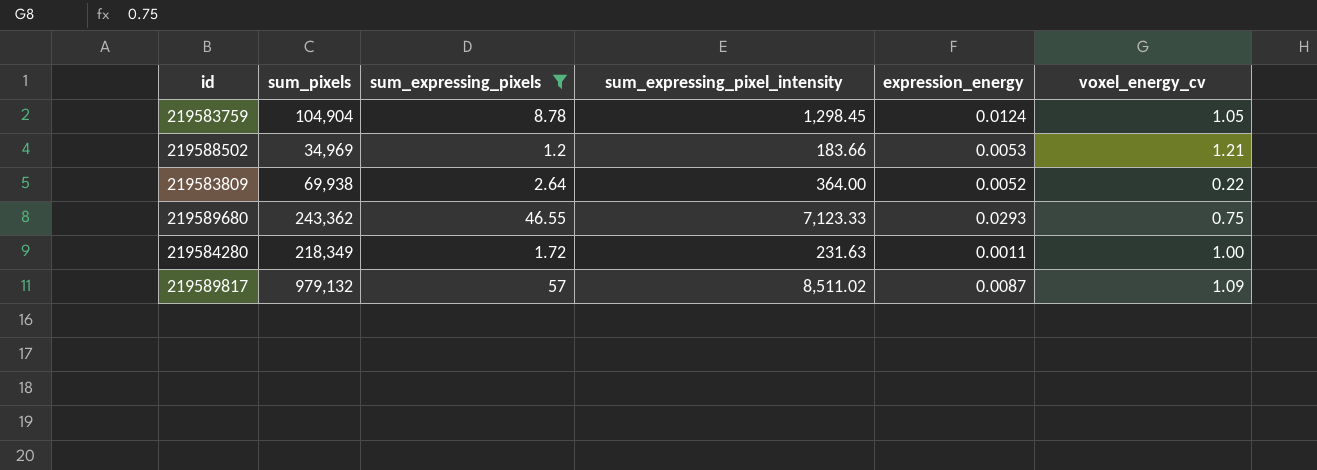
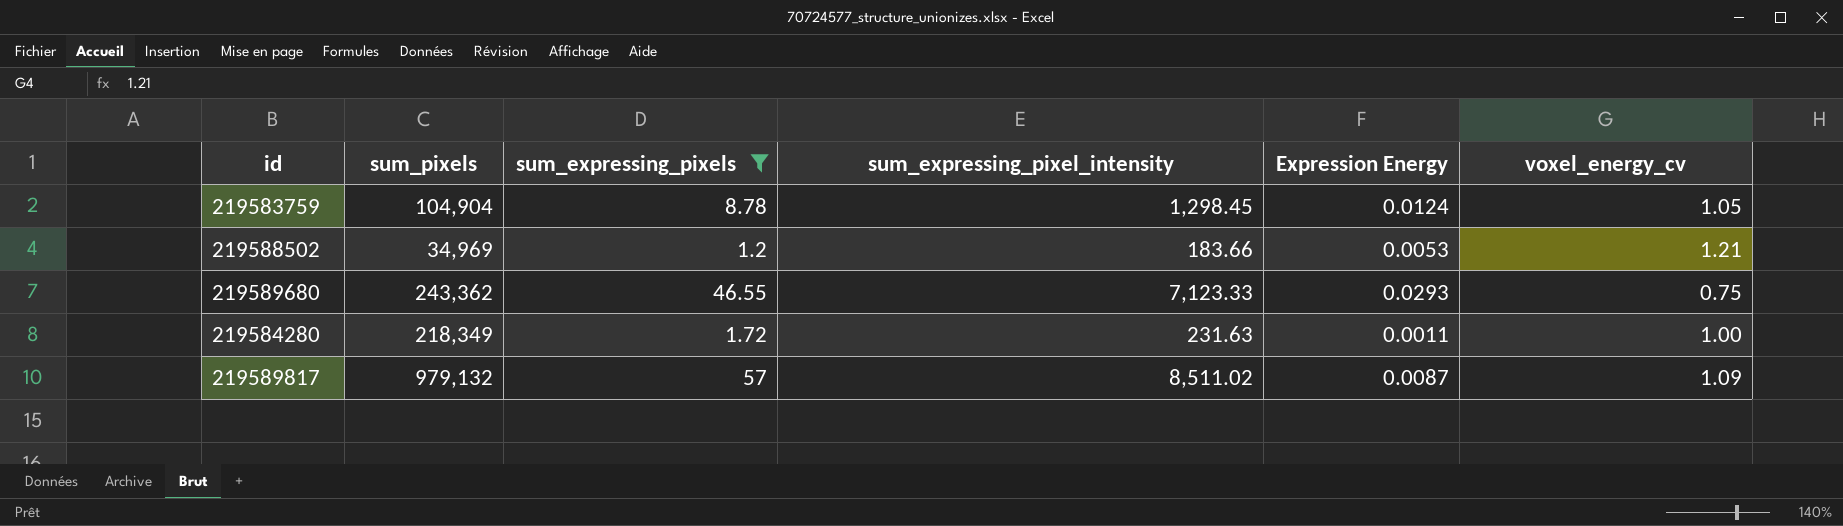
column name: expression_energy -> Expression Energy
row 219583809: 69,938 | 2.64 | 364.00 | 0.0052 | 0.22 -> none

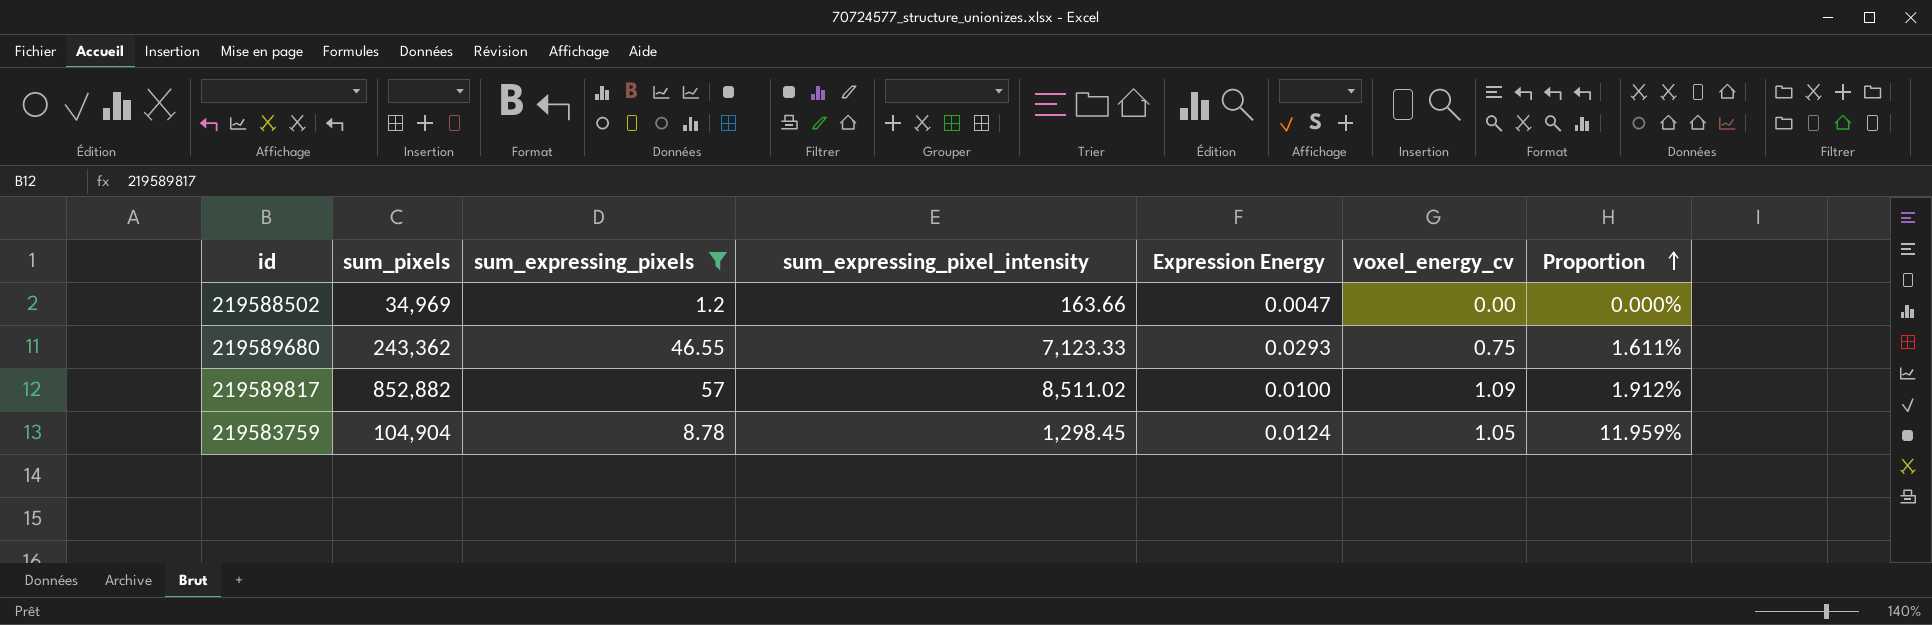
row order: none -> Proportion ascending
column Proportion | formula: none -> [voxel_energy_cv] / [sum_expressing_pixels]
row 219584280: 218,349 | 1.72 | 231.63 | 0.0011 | 1.00 -> none
219588502 | sum_expressing_pixel_intensity: 183.66 -> 163.66
219588502 | Expression Energy: 0.0053 -> 0.0047
219588502 | voxel_energy_cv: 1.21 -> 0.00
219589817 | sum_pixels: 979,132 -> 852,882
219589817 | Expression Energy: 0.0087 -> 0.0100

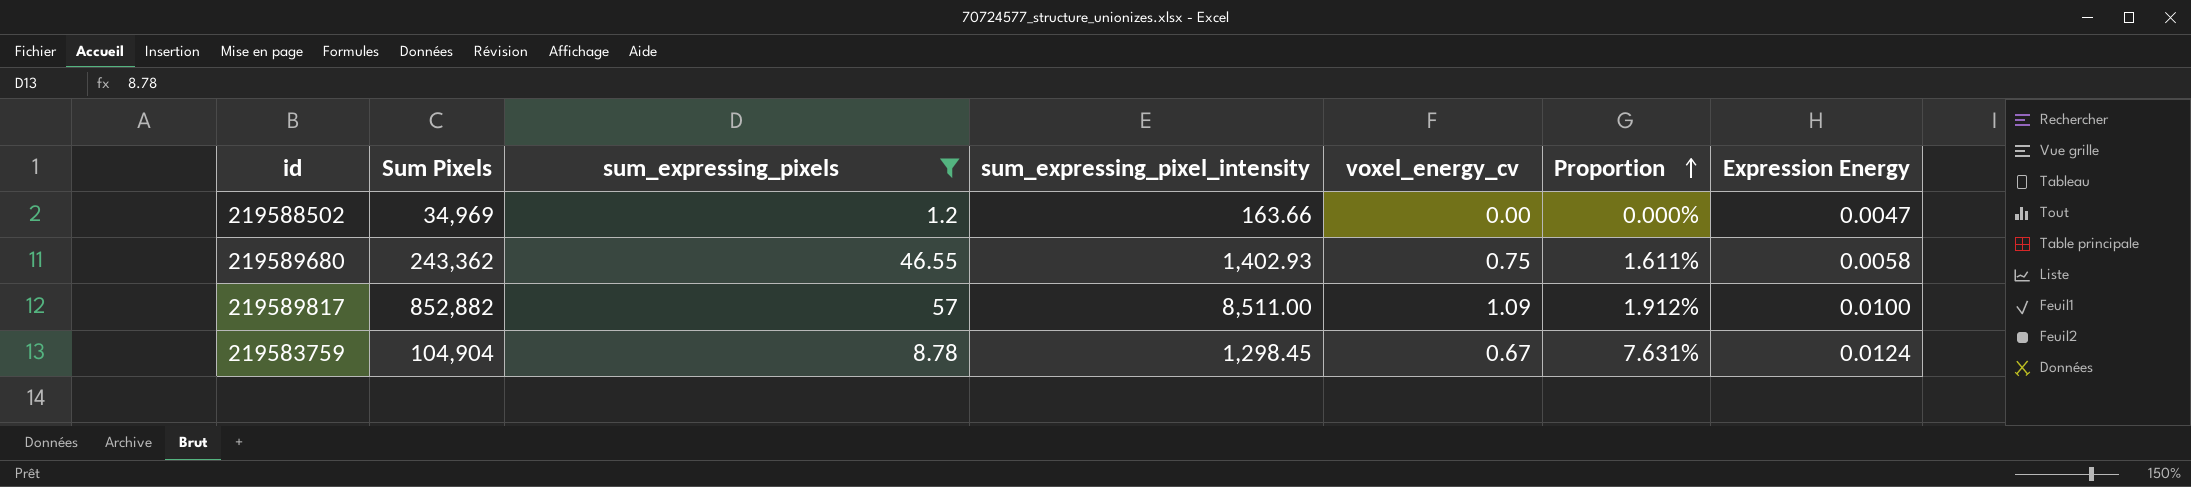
column name: sum_pixels -> Sum Pixels
column Expression Energy | position: 5 -> 7
219589680 | sum_expressing_pixel_intensity: 7,123.33 -> 1,402.93
219589680 | Expression Energy: 0.0293 -> 0.0058
219589817 | sum_expressing_pixel_intensity: 8,511.02 -> 8,511.00
219583759 | voxel_energy_cv: 1.05 -> 0.67
219583759 | Proportion: 11.959% -> 7.631%

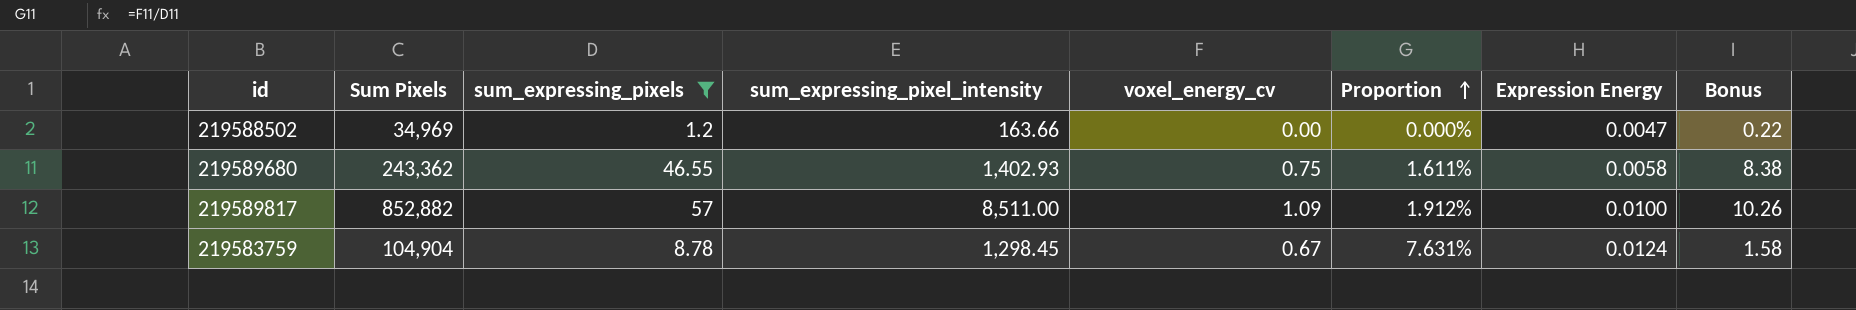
column Bonus | formula: none -> [sum_expressing_pixels] * 0.18

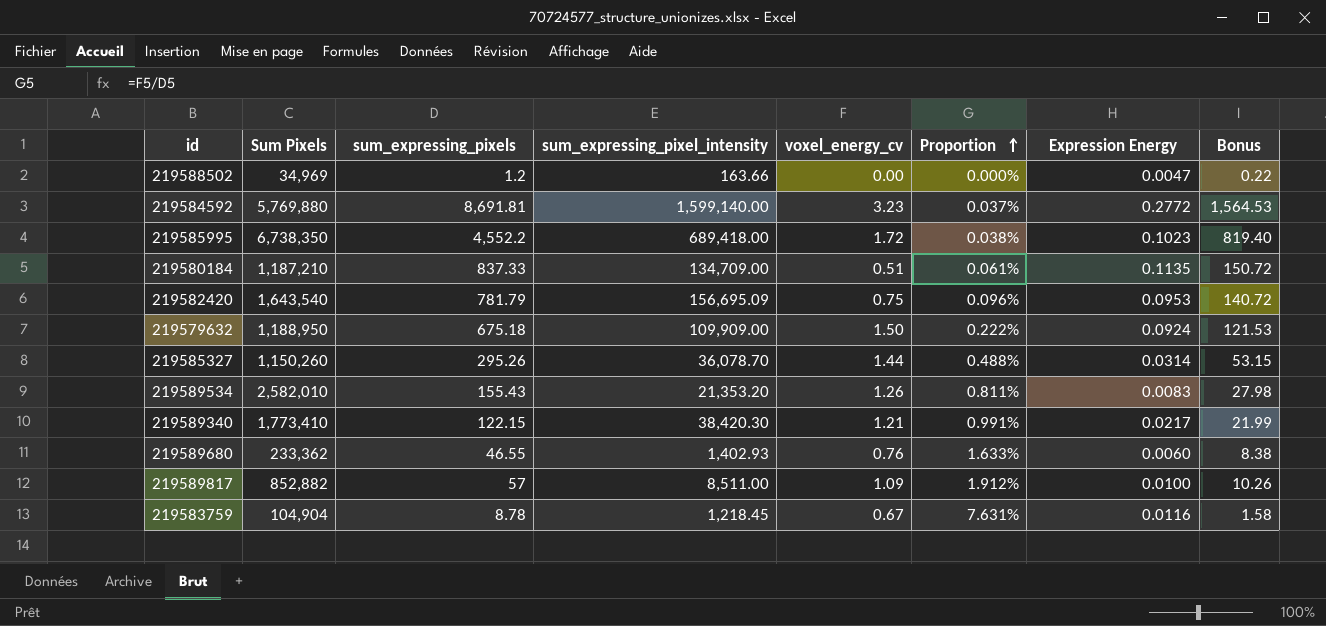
filter: sum_expressing_pixels <= 57 -> none
219589680 | Sum Pixels: 243,362 -> 233,362
219589680 | voxel_energy_cv: 0.75 -> 0.76
219589680 | Proportion: 1.611% -> 1.633%
219589680 | Expression Energy: 0.0058 -> 0.0060
219583759 | sum_expressing_pixel_intensity: 1,298.45 -> 1,218.45
219583759 | Expression Energy: 0.0124 -> 0.0116

